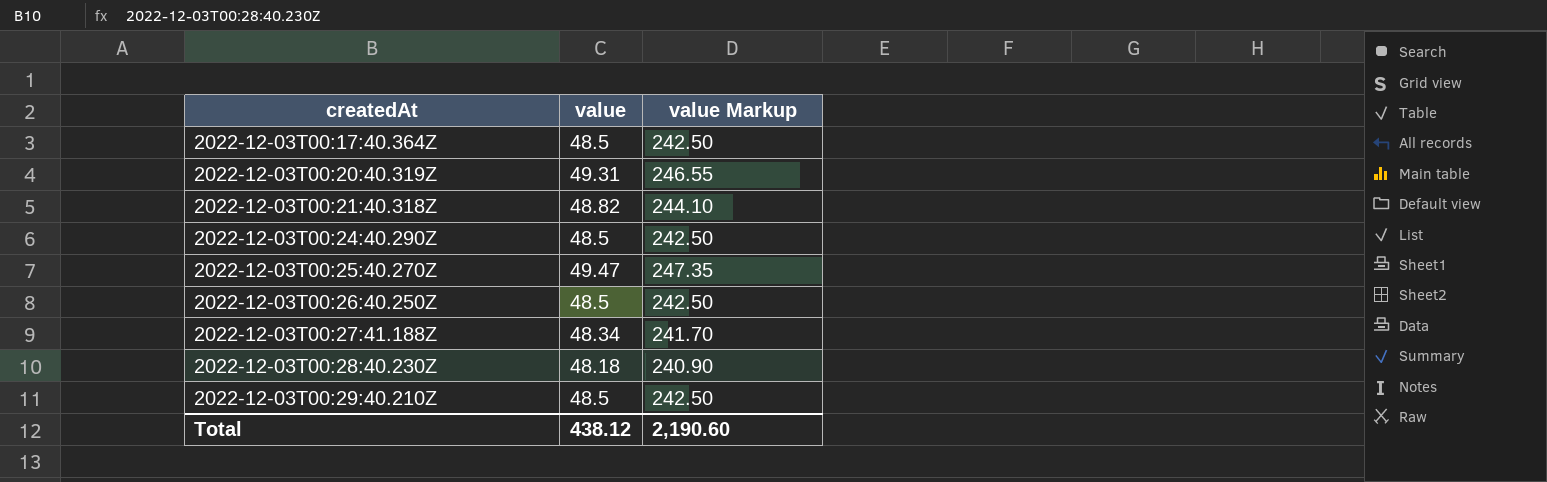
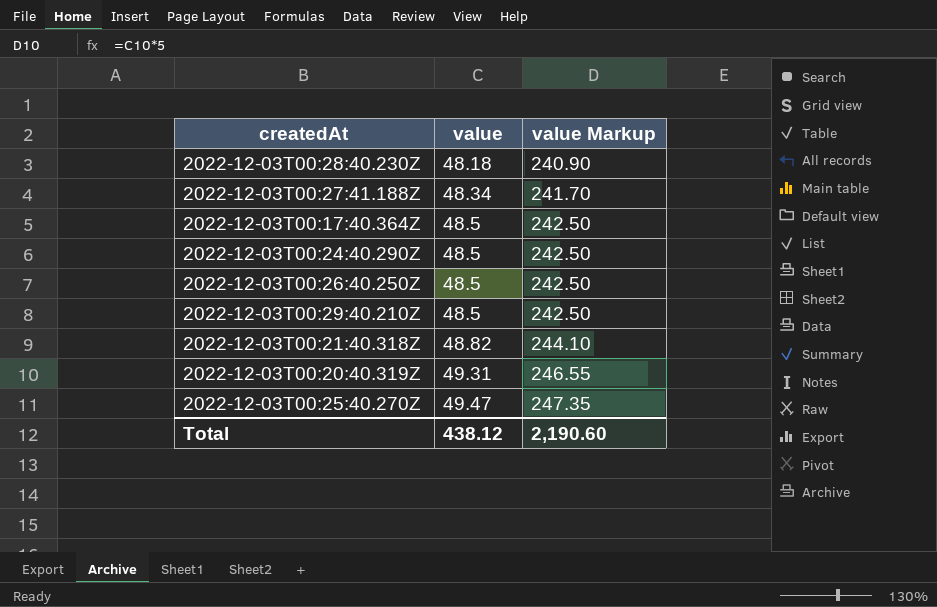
row order: createdAt ascending -> value ascending

